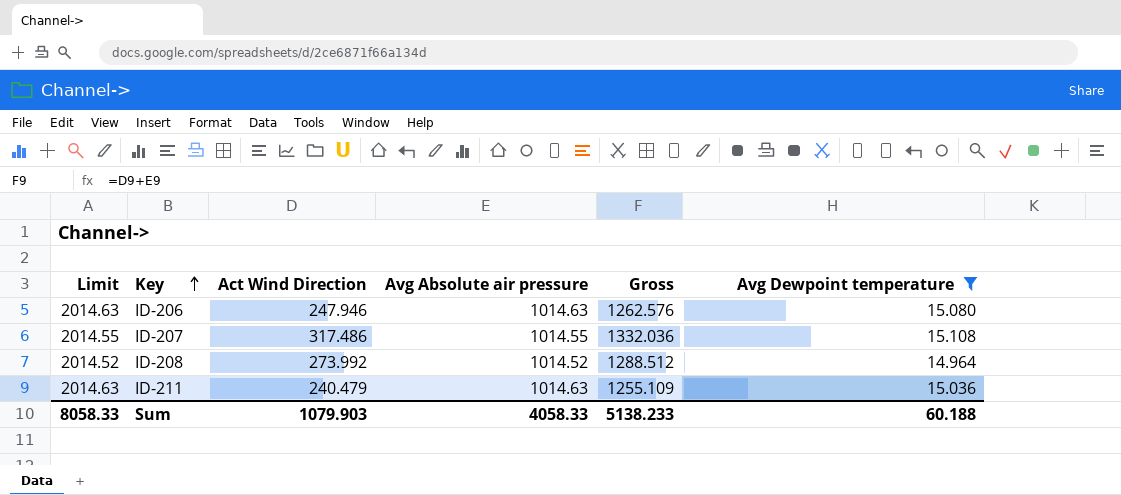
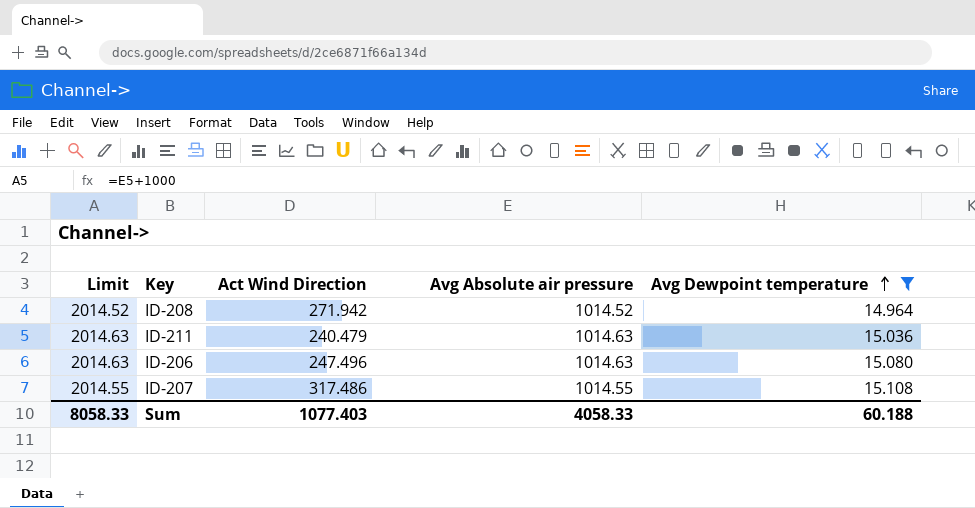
row order: Key ascending -> Avg Dewpoint temperature ascending
column Gross | formula: [Act Wind Direction] + [Avg Absolute air pressure] -> none
ID-208 | Act Wind Direction: 273.992 -> 271.942
ID-206 | Act Wind Direction: 247.946 -> 247.496
Sum | Act Wind Direction: 1079.903 -> 1077.403

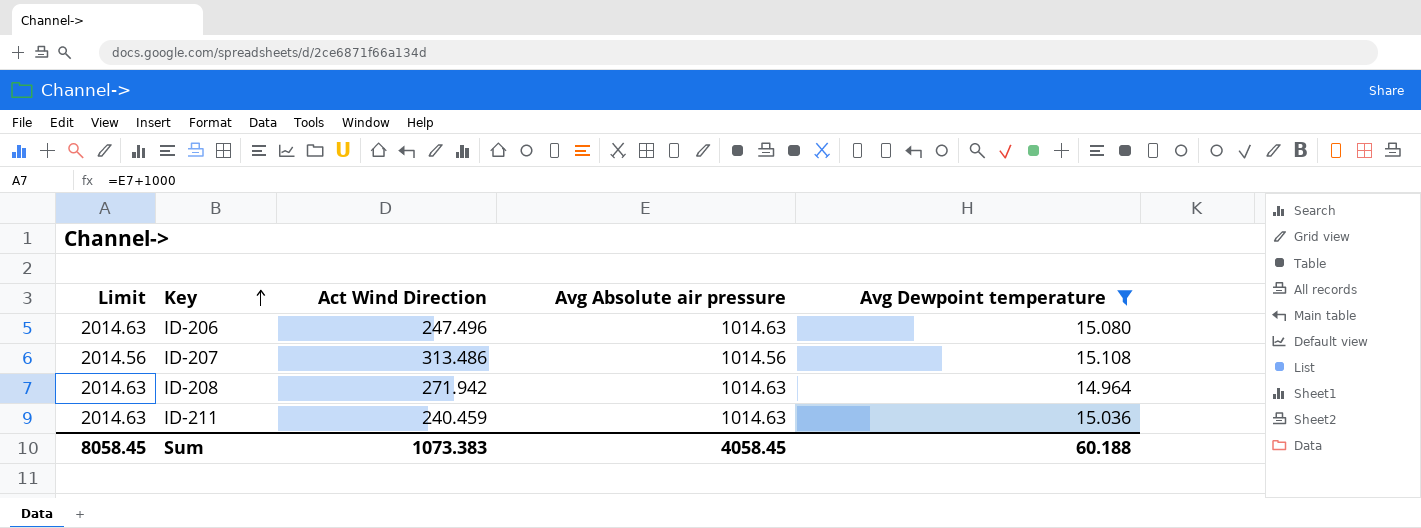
row order: Avg Dewpoint temperature ascending -> Key ascending
ID-207 | Limit: 2014.55 -> 2014.56
ID-207 | Act Wind Direction: 317.486 -> 313.486
ID-207 | Avg Absolute air pressure: 1014.55 -> 1014.56
ID-208 | Limit: 2014.52 -> 2014.63
ID-208 | Avg Absolute air pressure: 1014.52 -> 1014.63
ID-211 | Act Wind Direction: 240.479 -> 240.459
Sum | Limit: 8058.33 -> 8058.45
Sum | Act Wind Direction: 1077.403 -> 1073.383
Sum | Avg Absolute air pressure: 4058.33 -> 4058.45

